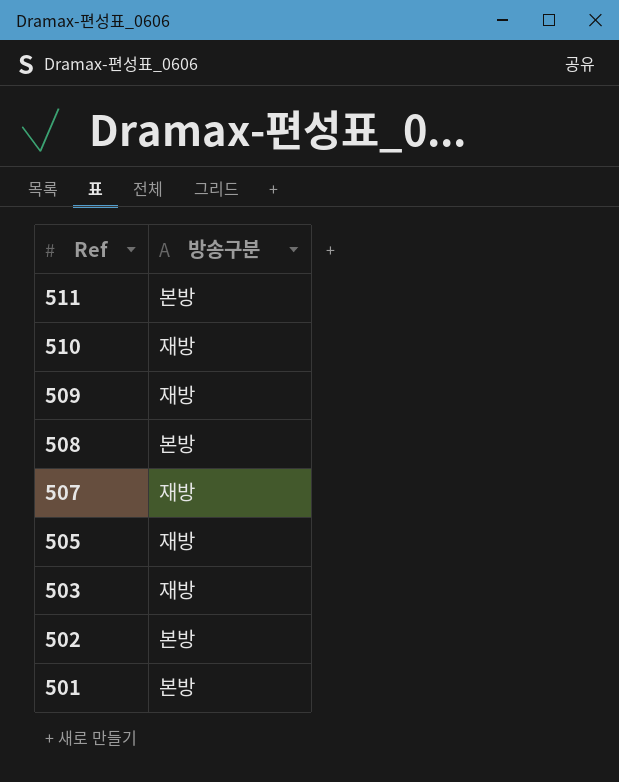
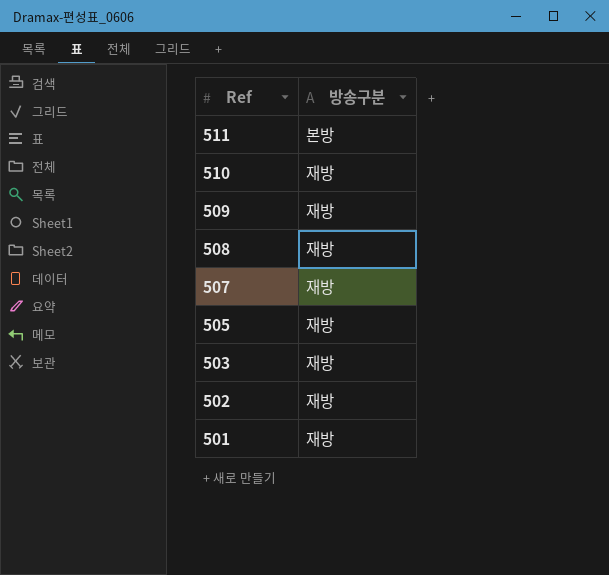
508 | 방송구분: 본방 -> 재방
502 | 방송구분: 본방 -> 재방
501 | 방송구분: 본방 -> 재방

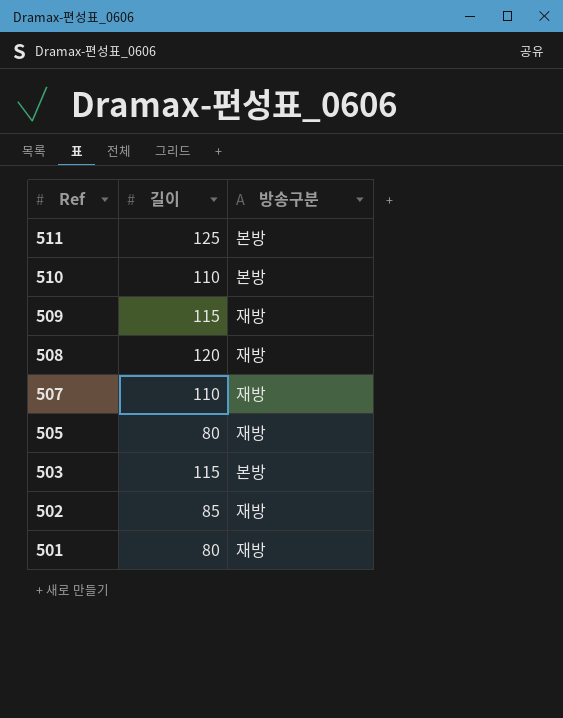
column 길이 | position: none -> 2
510 | 방송구분: 재방 -> 본방
503 | 방송구분: 재방 -> 본방

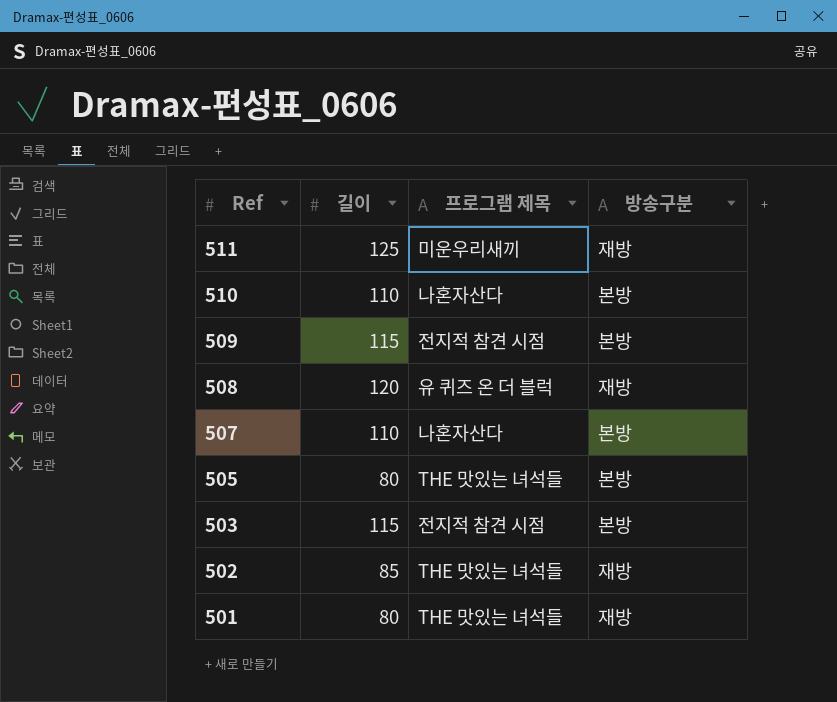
column 프로그램 제목 | position: none -> 3
511 | 방송구분: 본방 -> 재방
509 | 방송구분: 재방 -> 본방
507 | 방송구분: 재방 -> 본방
505 | 방송구분: 재방 -> 본방

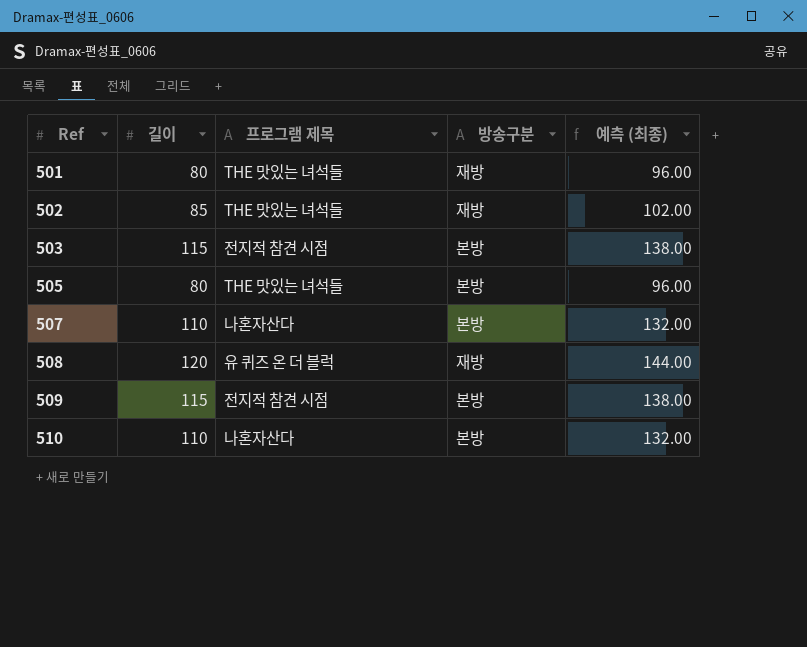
row order: Ref descending -> Ref ascending
column 예측 (최종) | formula: none -> [길이] * 1.2
row 511: 125 | 미운우리새끼 | 재방 -> none

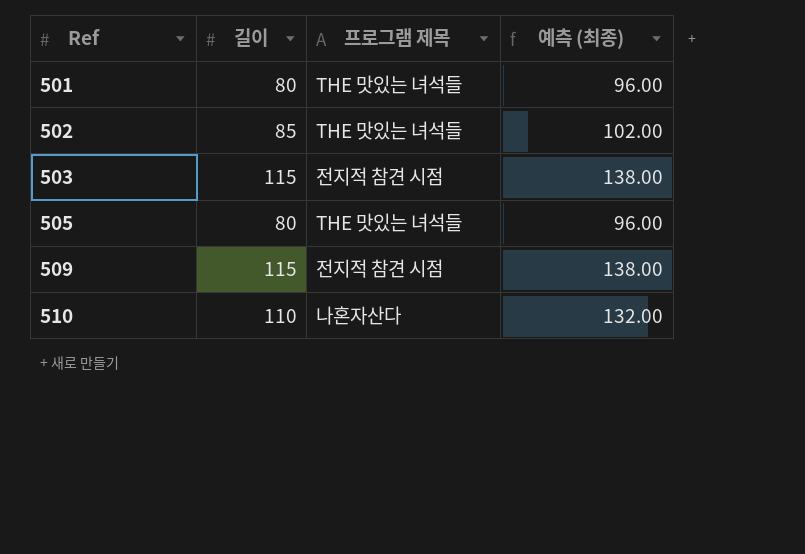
column 방송구분 | position: 4 -> none
row 507: 110 | 나혼자산다 | 본방 | 132.00 -> none
row 508: 120 | 유 퀴즈 온 더 블럭 | 재방 | 144.00 -> none

